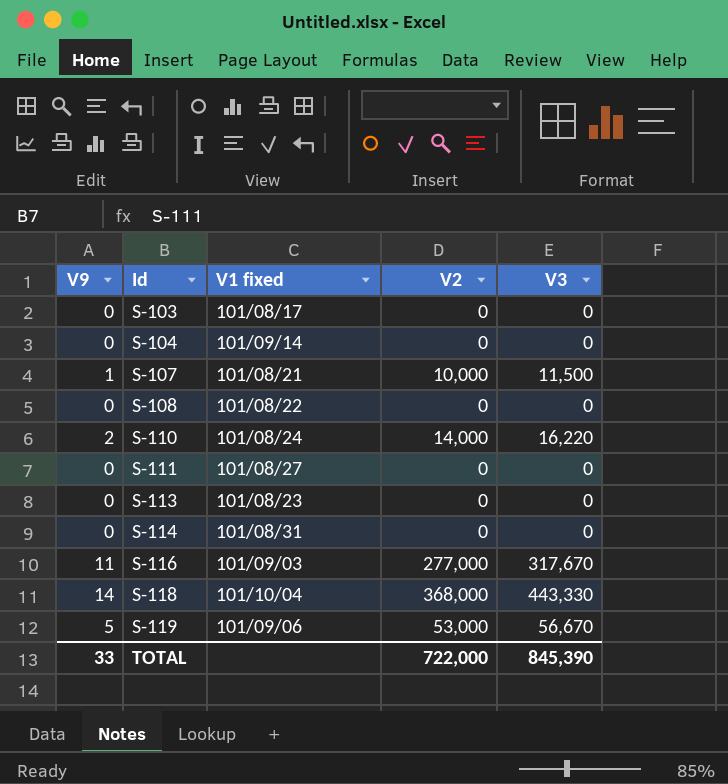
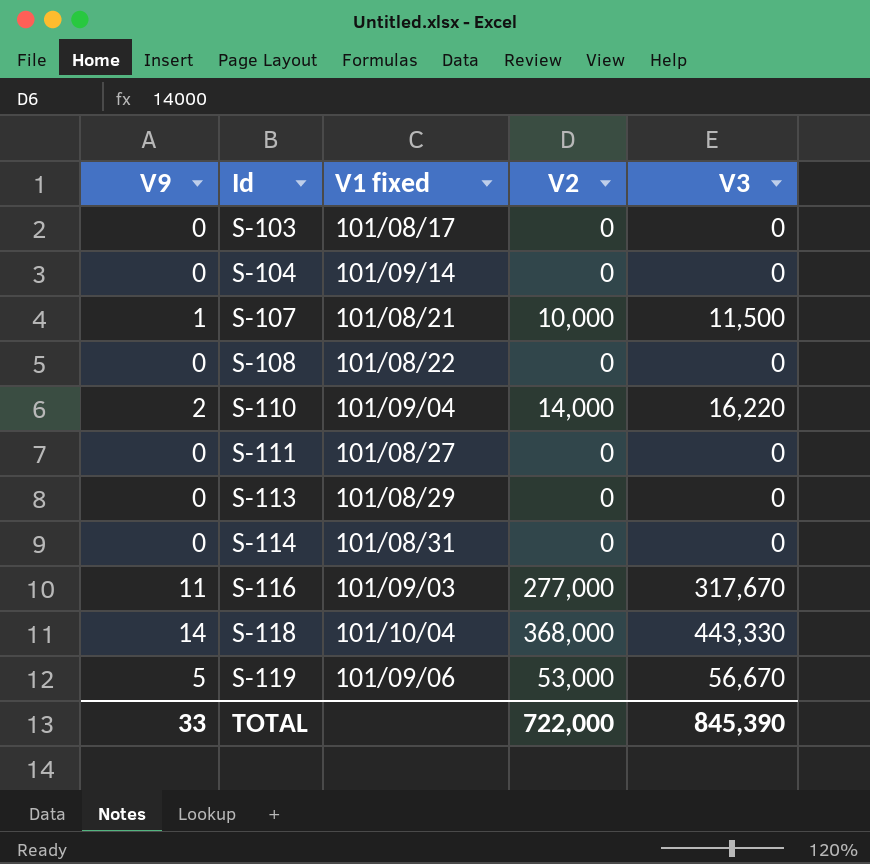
S-110 | V1 fixed: 101/08/24 -> 101/09/04
S-113 | V1 fixed: 101/08/23 -> 101/08/29

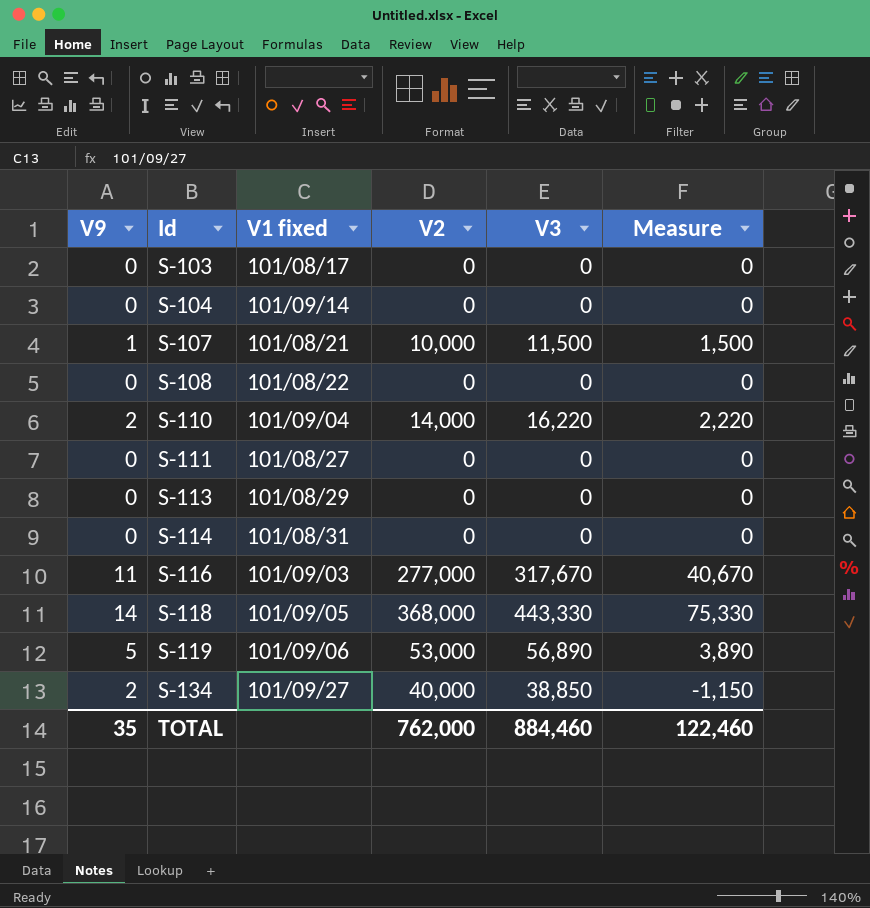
column Measure | formula: none -> [V3] - [V2]
S-118 | V1 fixed: 101/10/04 -> 101/09/05
S-119 | V3: 56,670 -> 56,890
row S-134: none -> 2 | 101/09/27 | 40,000 | 38,850 | -1,150
TOTAL | V9: 33 -> 35
TOTAL | V2: 722,000 -> 762,000
TOTAL | V3: 845,390 -> 884,460

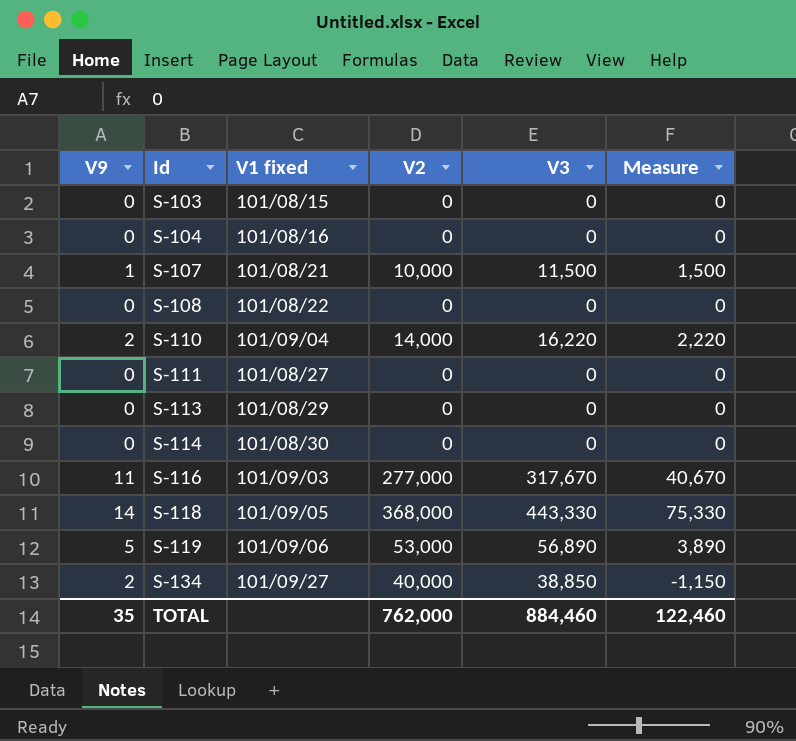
S-103 | V1 fixed: 101/08/17 -> 101/08/15
S-104 | V1 fixed: 101/09/14 -> 101/08/16
S-114 | V1 fixed: 101/08/31 -> 101/08/30

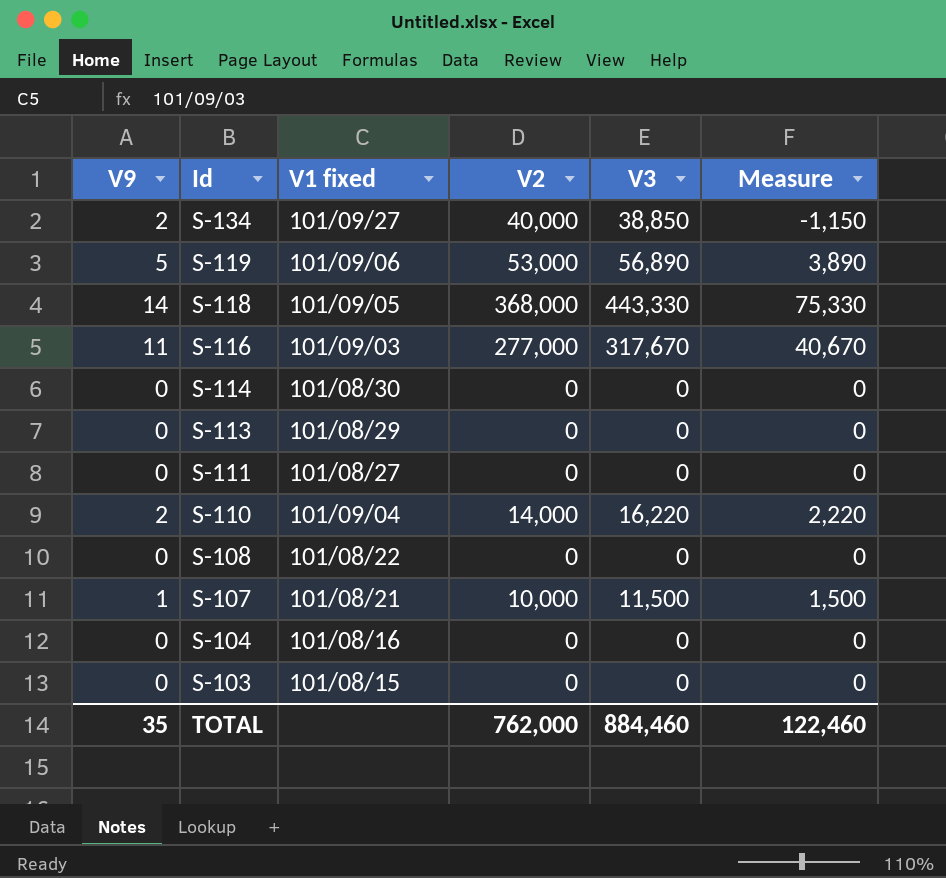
row order: Id ascending -> Id descending

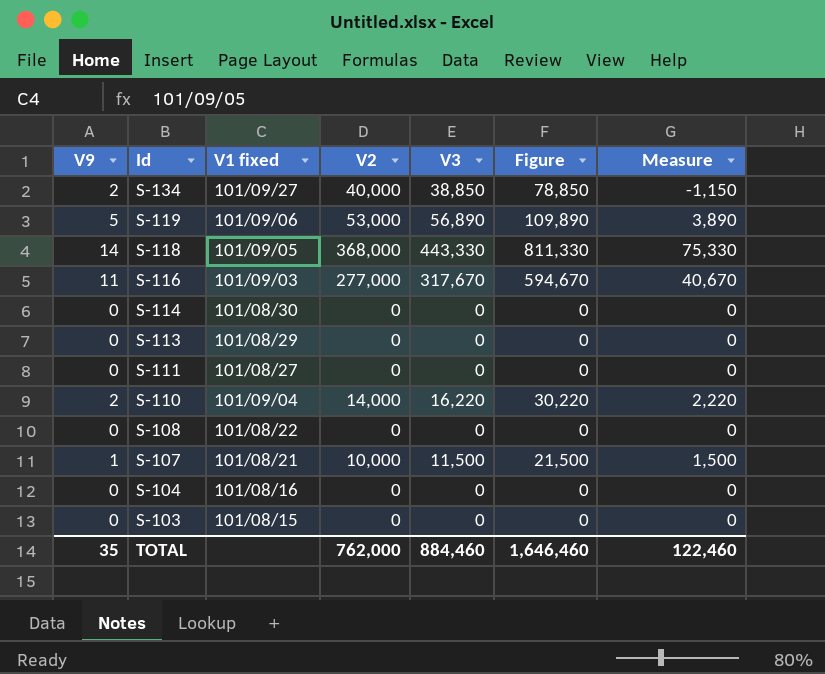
column Figure | formula: none -> [V2] + [V3]

